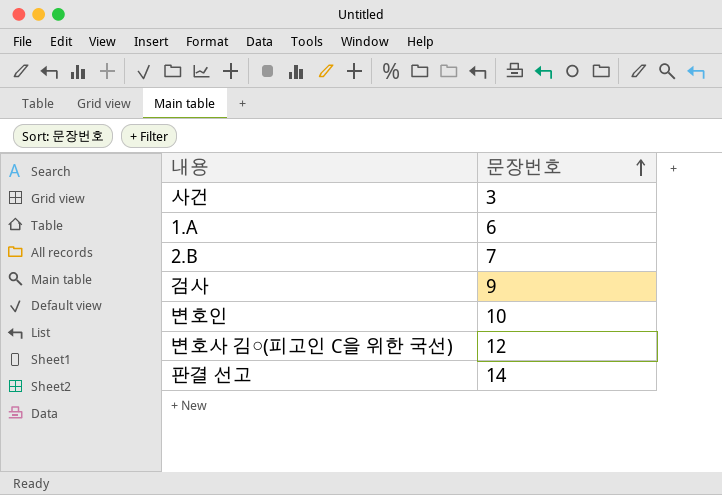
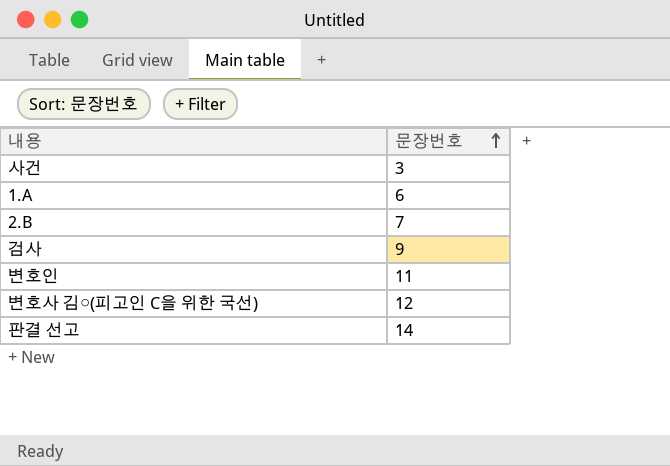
변호인 | 문장번호: 10 -> 11

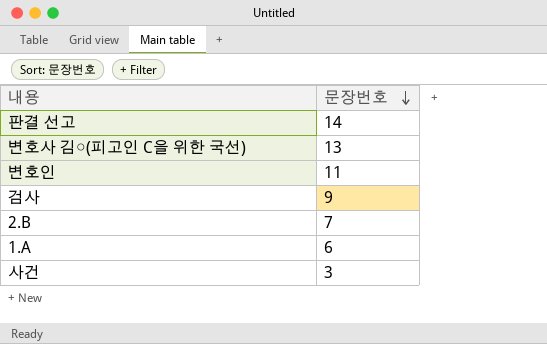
row order: 문장번호 ascending -> 문장번호 descending
변호사 김○(피고인 C을 위한 국선) | 문장번호: 12 -> 13

